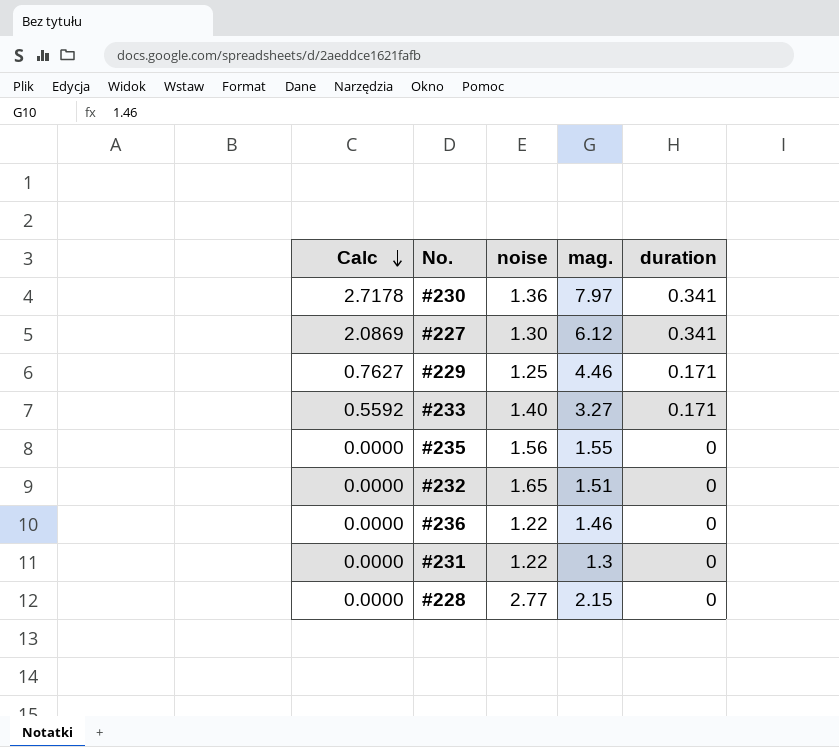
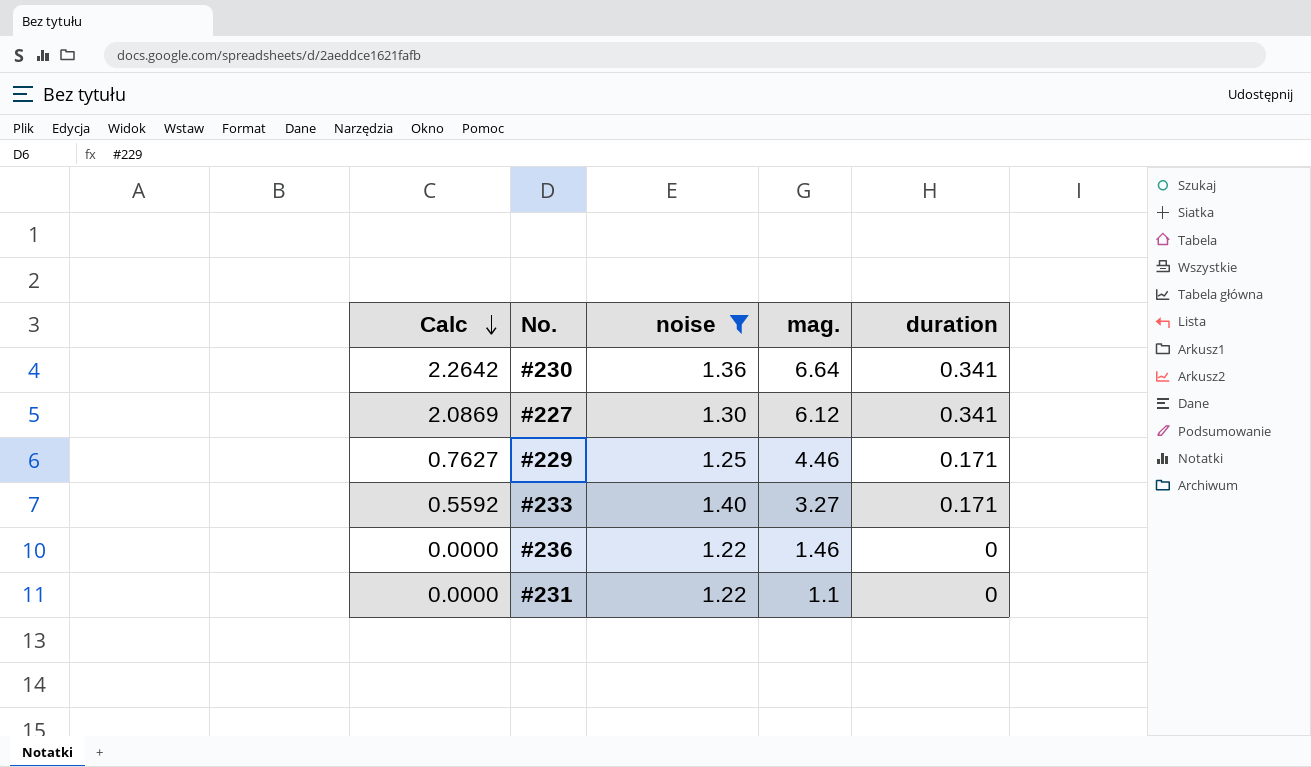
filter: none -> noise <= 1.40
#230 | Calc: 2.7178 -> 2.2642
#230 | mag.: 7.97 -> 6.64
#231 | mag.: 1.3 -> 1.1

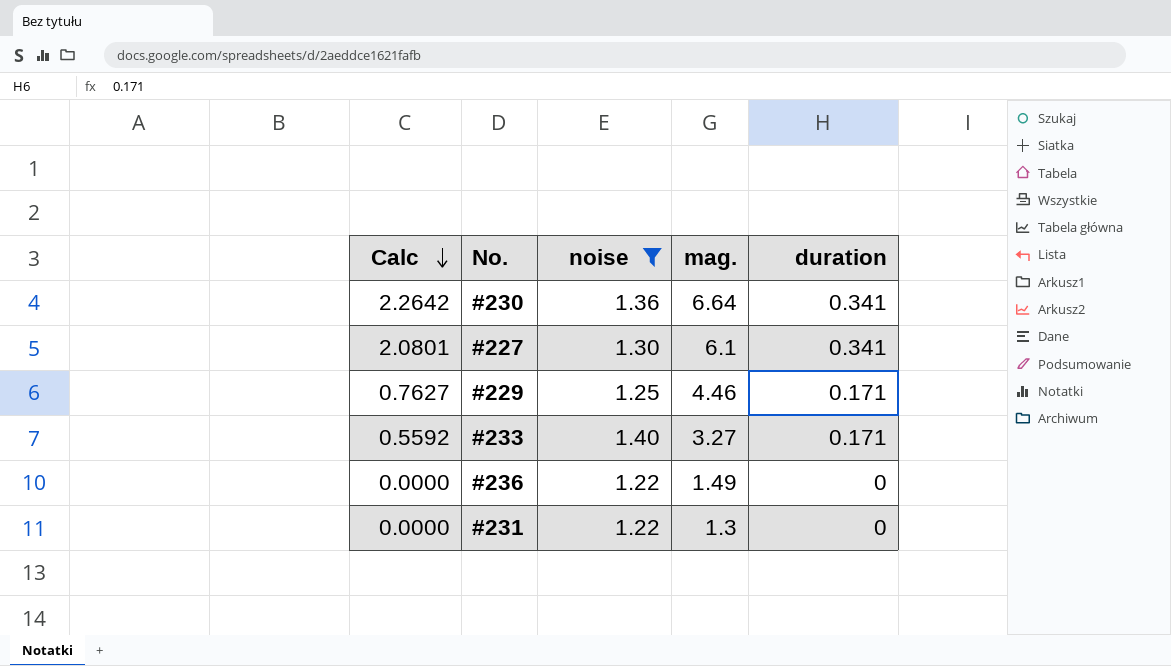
#227 | Calc: 2.0869 -> 2.0801
#227 | mag.: 6.12 -> 6.1
#236 | mag.: 1.46 -> 1.49
#231 | mag.: 1.1 -> 1.3

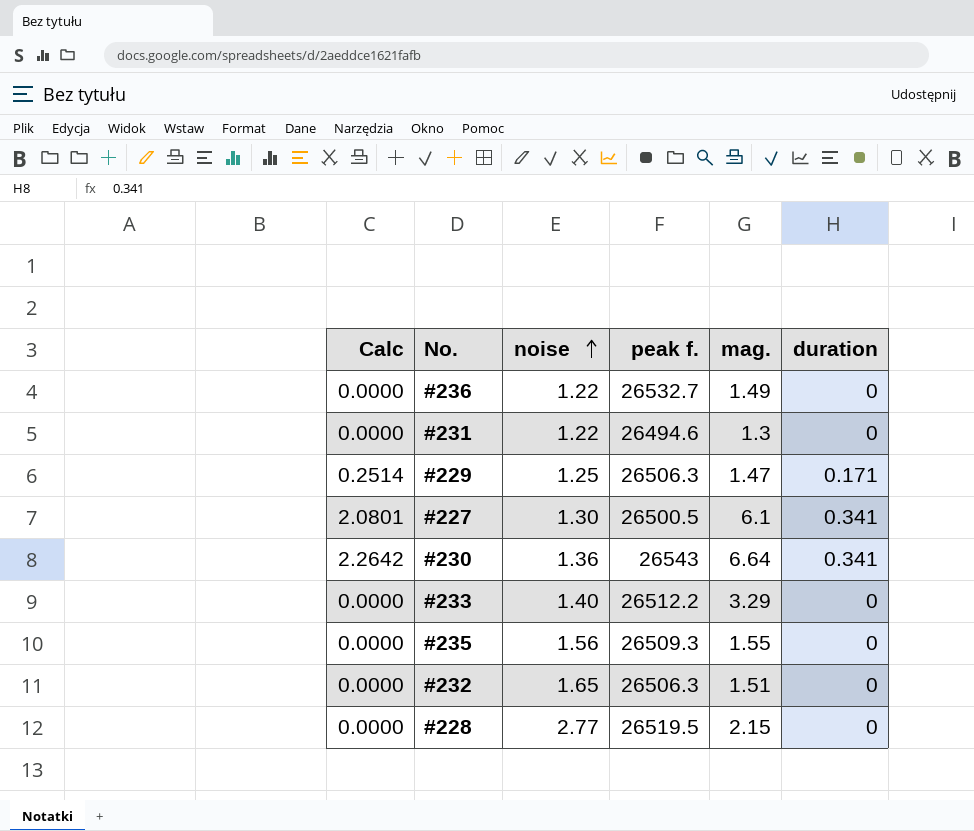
filter: noise <= 1.40 -> none
row order: Calc descending -> noise ascending
column peak f. | position: none -> 4
#229 | Calc: 0.7627 -> 0.2514
#229 | mag.: 4.46 -> 1.47
#233 | Calc: 0.5592 -> 0.0000
#233 | mag.: 3.27 -> 3.29
#233 | duration: 0.171 -> 0

